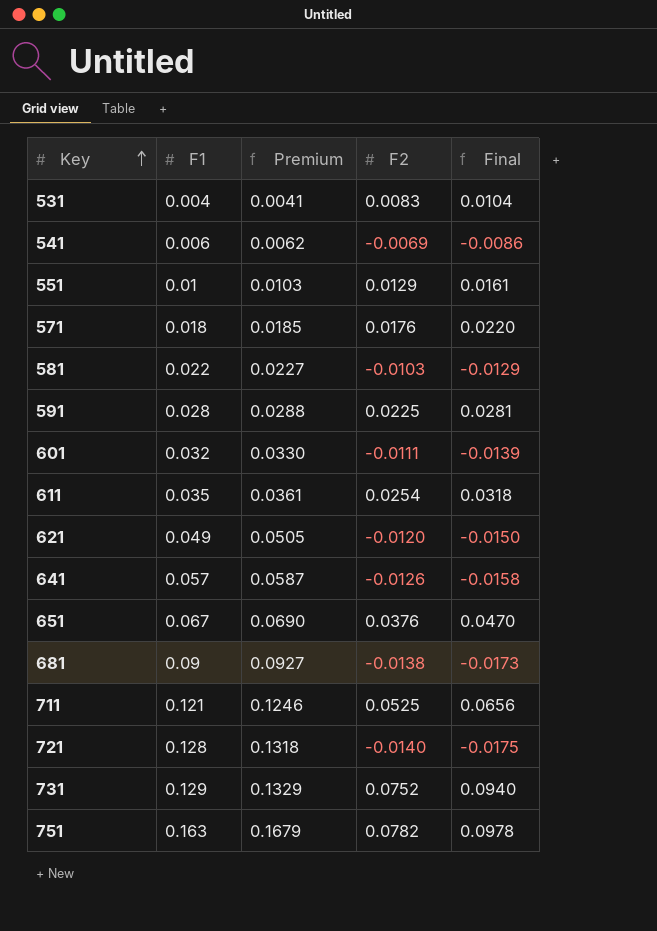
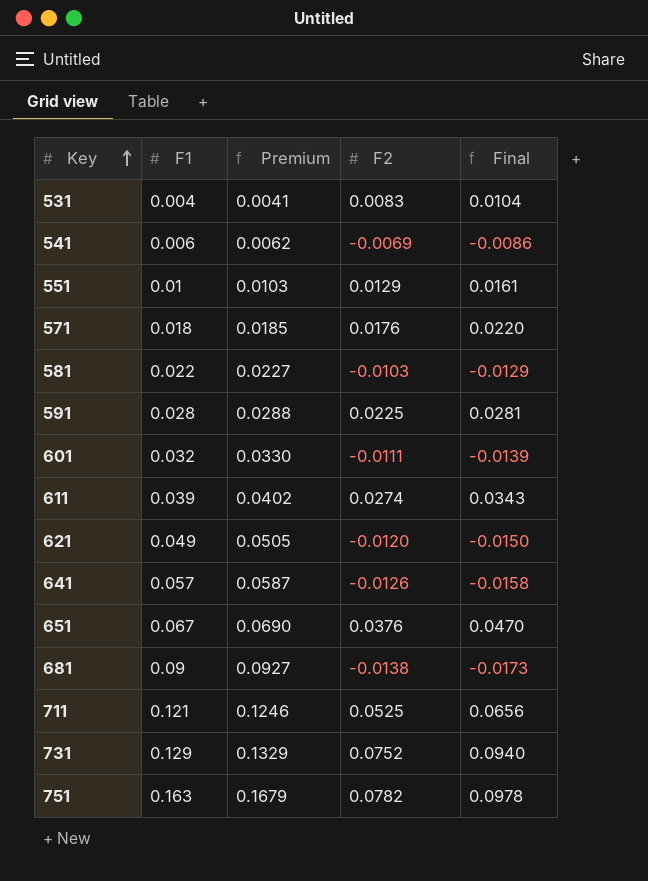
row 721: 0.128 | 0.1318 | -0.0140 | -0.0175 -> none
611 | F1: 0.035 -> 0.039
611 | Premium: 0.0361 -> 0.0402
611 | F2: 0.0254 -> 0.0274
611 | Final: 0.0318 -> 0.0343

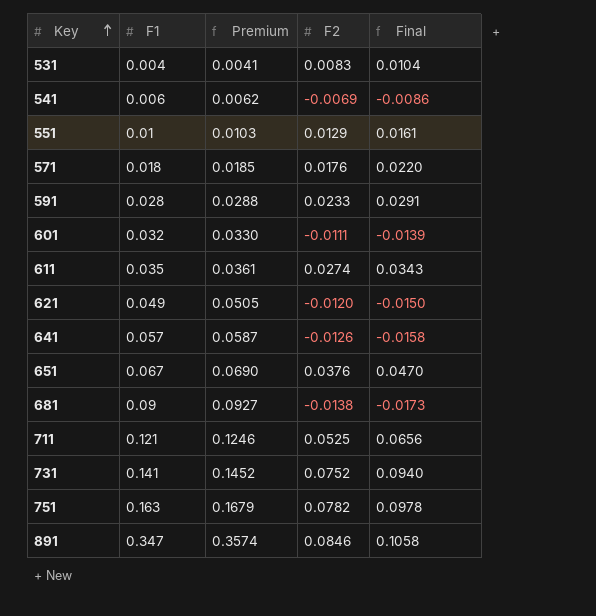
row 581: 0.022 | 0.0227 | -0.0103 | -0.0129 -> none
591 | F2: 0.0225 -> 0.0233
591 | Final: 0.0281 -> 0.0291
611 | F1: 0.039 -> 0.035
611 | Premium: 0.0402 -> 0.0361
731 | F1: 0.129 -> 0.141
731 | Premium: 0.1329 -> 0.1452
row 891: none -> 0.347 | 0.3574 | 0.0846 | 0.1058

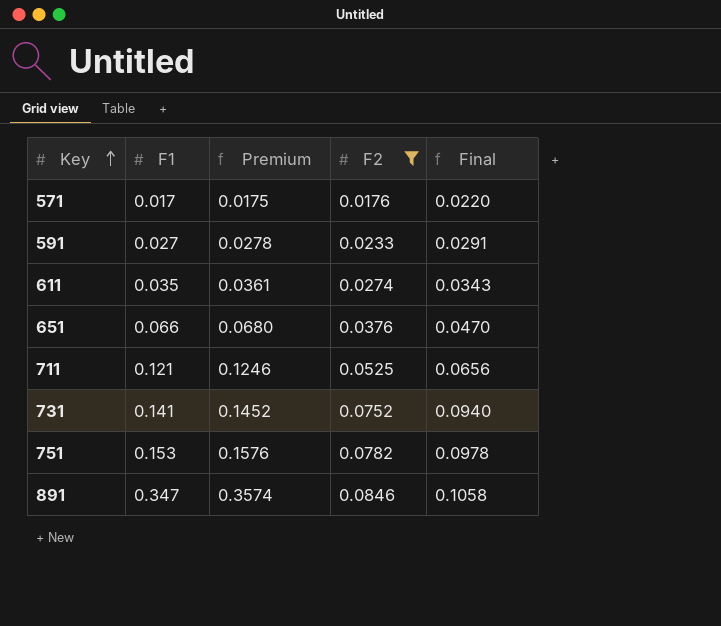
filter: none -> F2 >= 0.0176
571 | F1: 0.018 -> 0.017
571 | Premium: 0.0185 -> 0.0175
591 | F1: 0.028 -> 0.027
591 | Premium: 0.0288 -> 0.0278
651 | F1: 0.067 -> 0.066
651 | Premium: 0.0690 -> 0.0680
751 | F1: 0.163 -> 0.153
751 | Premium: 0.1679 -> 0.1576

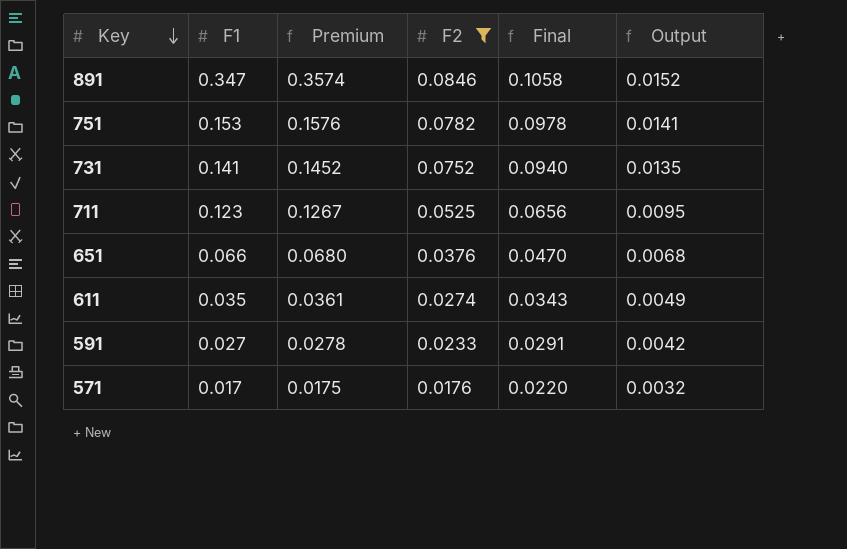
row order: Key ascending -> Key descending
column Output | formula: none -> [F2] * 0.18
711 | F1: 0.121 -> 0.123
711 | Premium: 0.1246 -> 0.1267

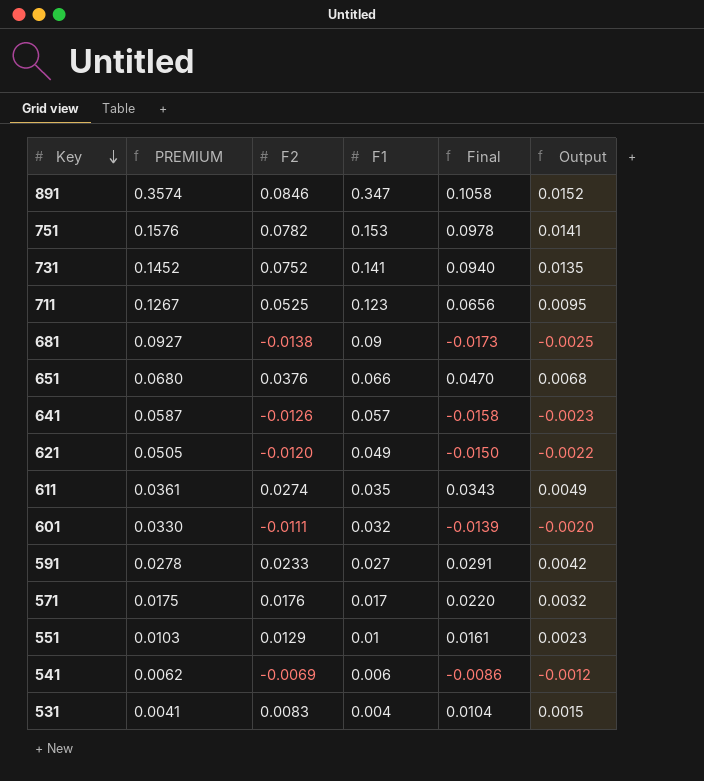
filter: F2 >= 0.0176 -> none
column name: Premium -> PREMIUM
column F1 | position: 2 -> 4

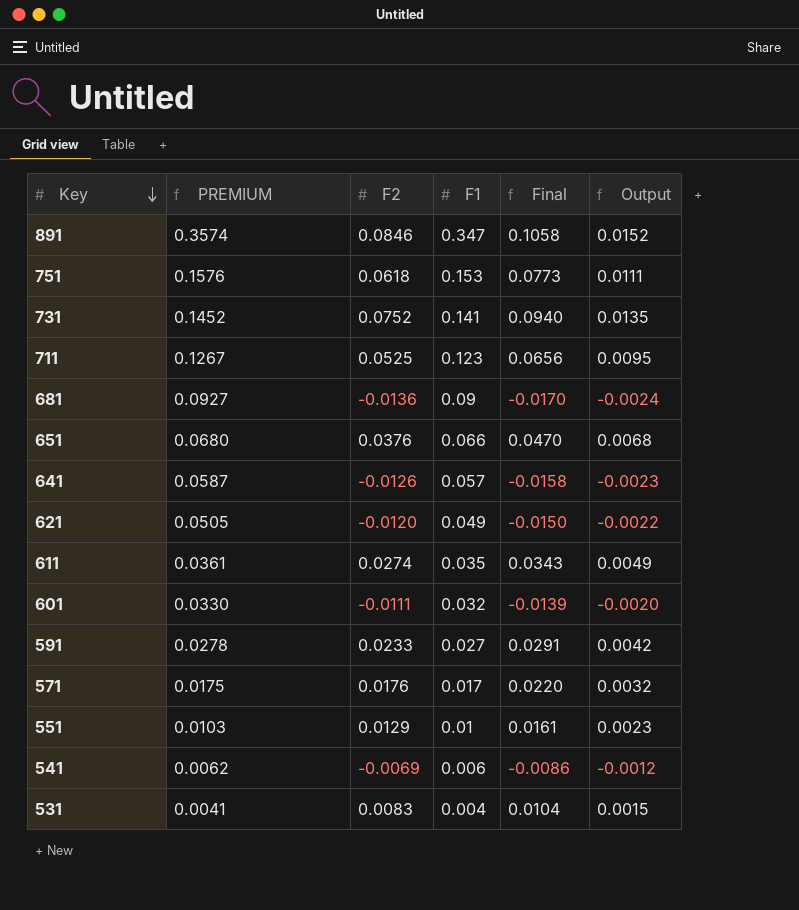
751 | F2: 0.0782 -> 0.0618
751 | Final: 0.0978 -> 0.0773
751 | Output: 0.0141 -> 0.0111
681 | F2: -0.0138 -> -0.0136
681 | Final: -0.0173 -> -0.0170
681 | Output: -0.0025 -> -0.0024

